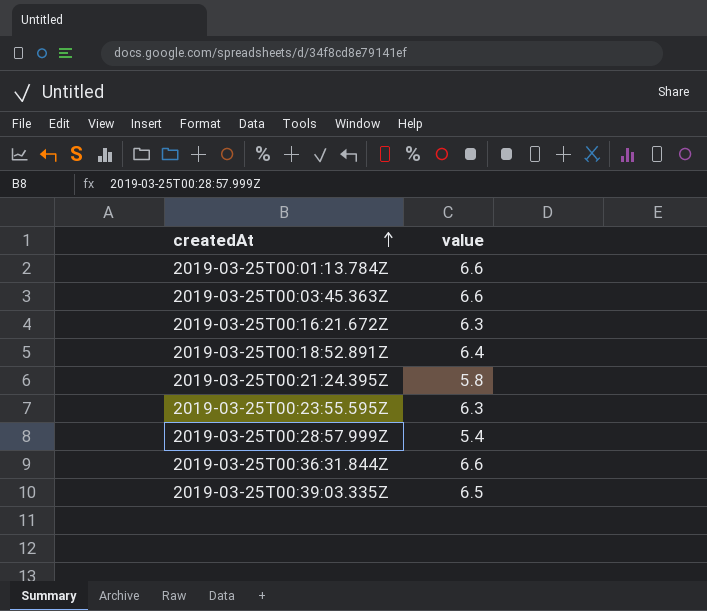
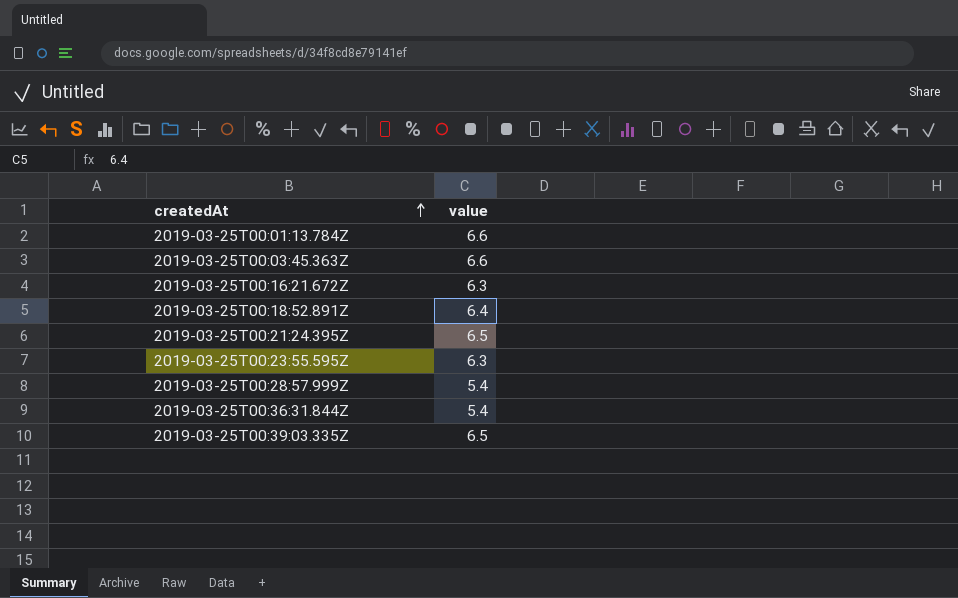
2019-03-25T00:21:24.395Z | value: 5.8 -> 6.5
2019-03-25T00:36:31.844Z | value: 6.6 -> 5.4

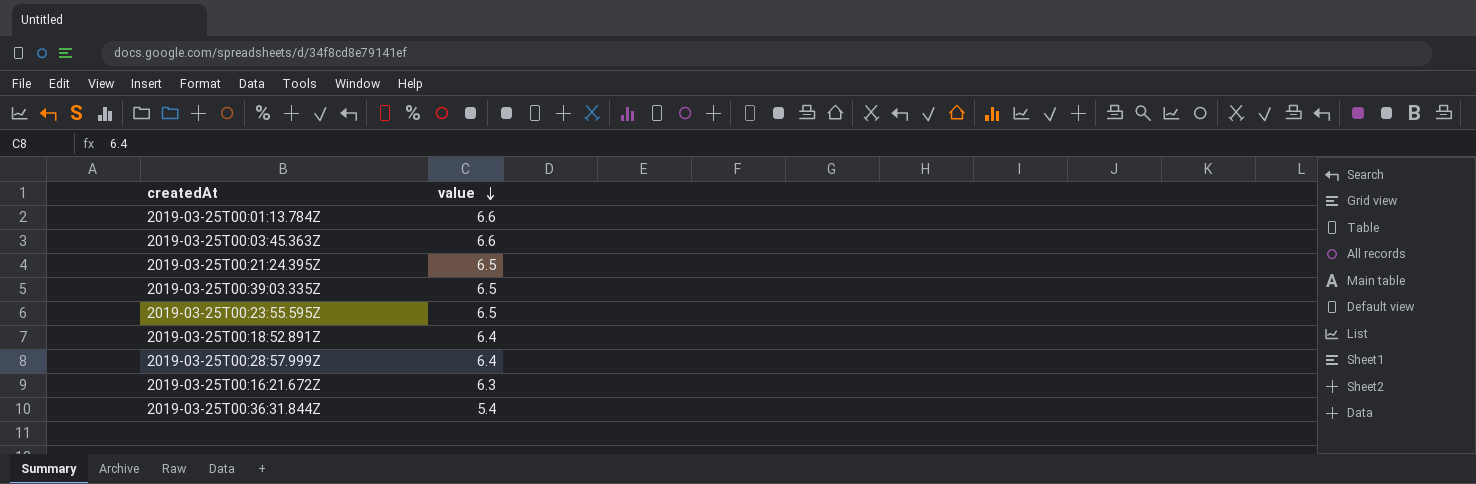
row order: createdAt ascending -> value descending
2019-03-25T00:23:55.595Z | value: 6.3 -> 6.5
2019-03-25T00:28:57.999Z | value: 5.4 -> 6.4

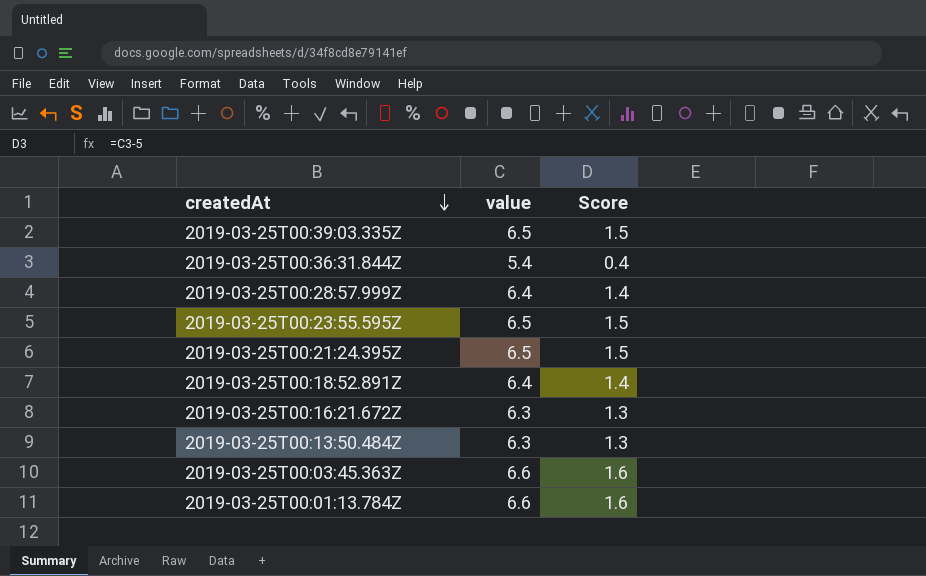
row order: value descending -> createdAt descending
column Score | formula: none -> [value] - 5
row 2019-03-25T00:13:50.484Z: none -> 6.3 | 1.3

